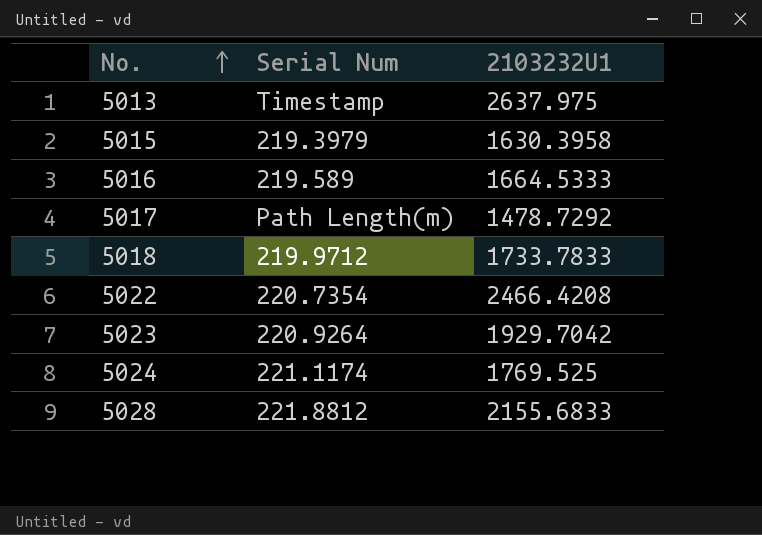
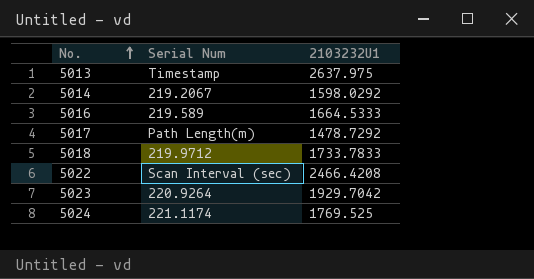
row 5015: 219.3979 | 1630.3958 -> none
row 5028: 221.8812 | 2155.6833 -> none
row 5014: none -> 219.2067 | 1598.0292
5022 | Serial Num: 220.7354 -> Scan Interval (sec)

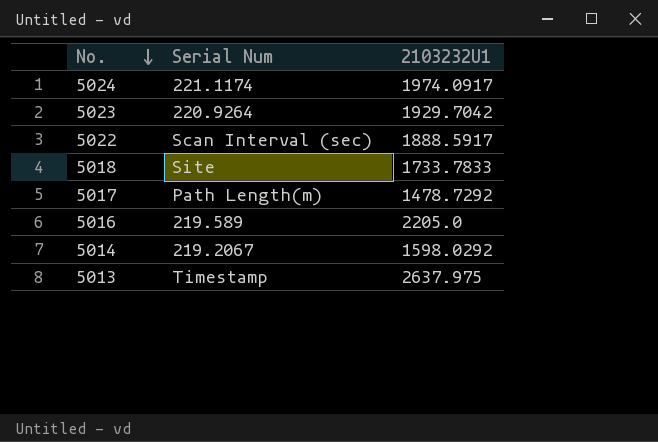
row order: No. ascending -> No. descending
5024 | 2103232U1: 1769.525 -> 1974.0917
5022 | 2103232U1: 2466.4208 -> 1888.5917
5018 | Serial Num: 219.9712 -> Site
5016 | 2103232U1: 1664.5333 -> 2205.0

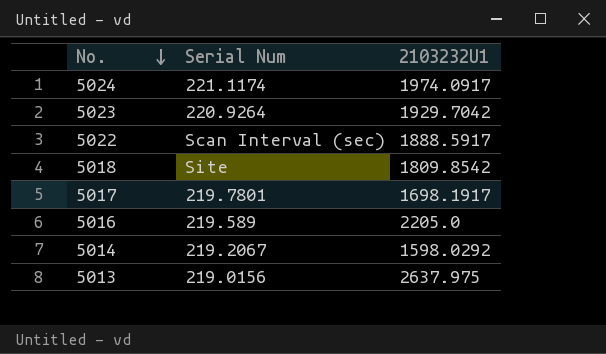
5018 | 2103232U1: 1733.7833 -> 1809.8542
5017 | Serial Num: Path Length(m) -> 219.7801
5017 | 2103232U1: 1478.7292 -> 1698.1917
5013 | Serial Num: Timestamp -> 219.0156

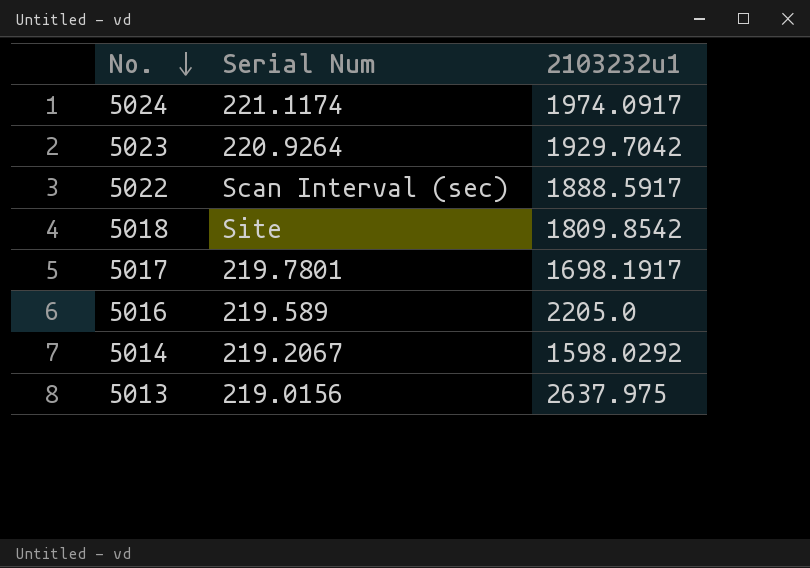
column name: 2103232U1 -> 2103232u1

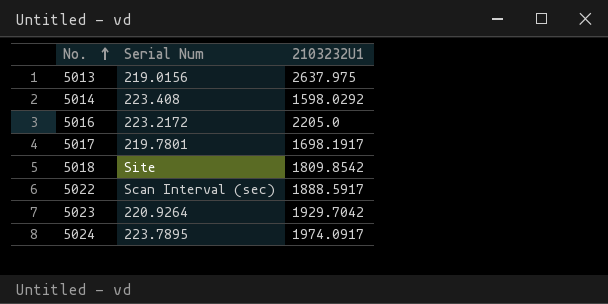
row order: No. descending -> No. ascending
column name: 2103232u1 -> 2103232U1
5014 | Serial Num: 219.2067 -> 223.408
5016 | Serial Num: 219.589 -> 223.2172
5024 | Serial Num: 221.1174 -> 223.7895

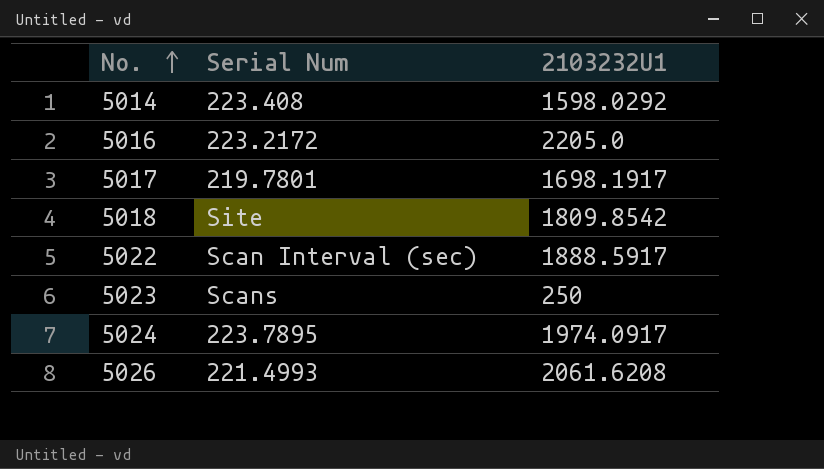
row 5013: 219.0156 | 2637.975 -> none
5023 | Serial Num: 220.9264 -> Scans
5023 | 2103232U1: 1929.7042 -> 250
row 5026: none -> 221.4993 | 2061.6208

